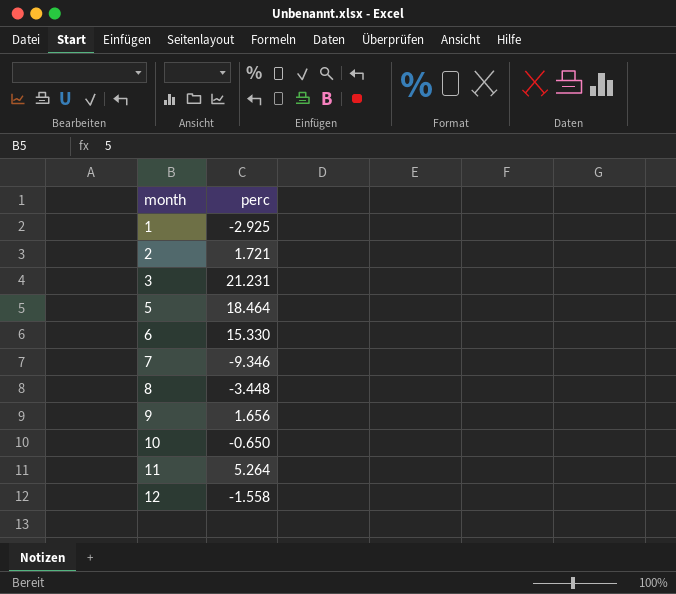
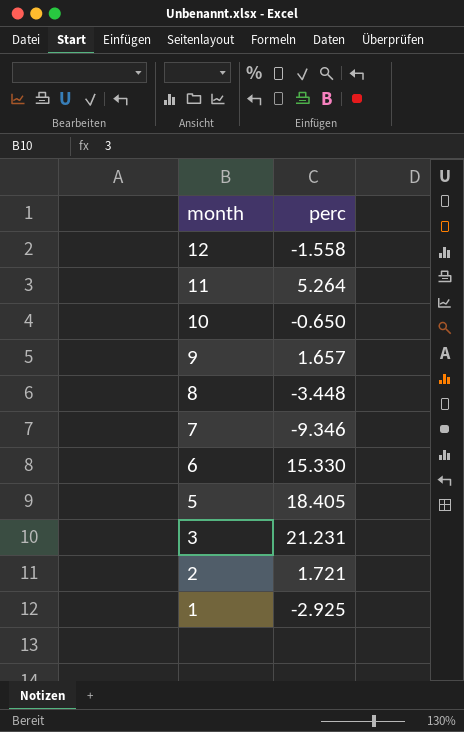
row order: month ascending -> month descending
9 | perc: 1.656 -> 1.657
5 | perc: 18.464 -> 18.405

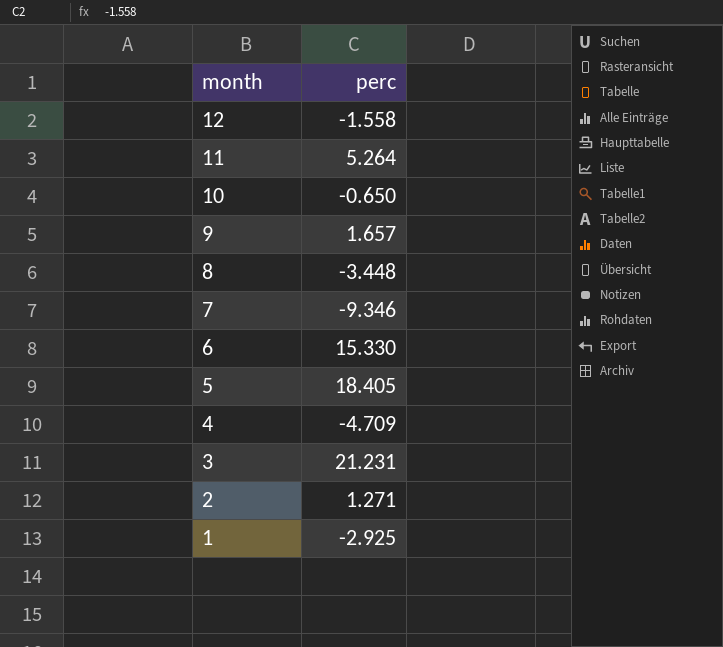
row 4: none -> -4.709
2 | perc: 1.721 -> 1.271

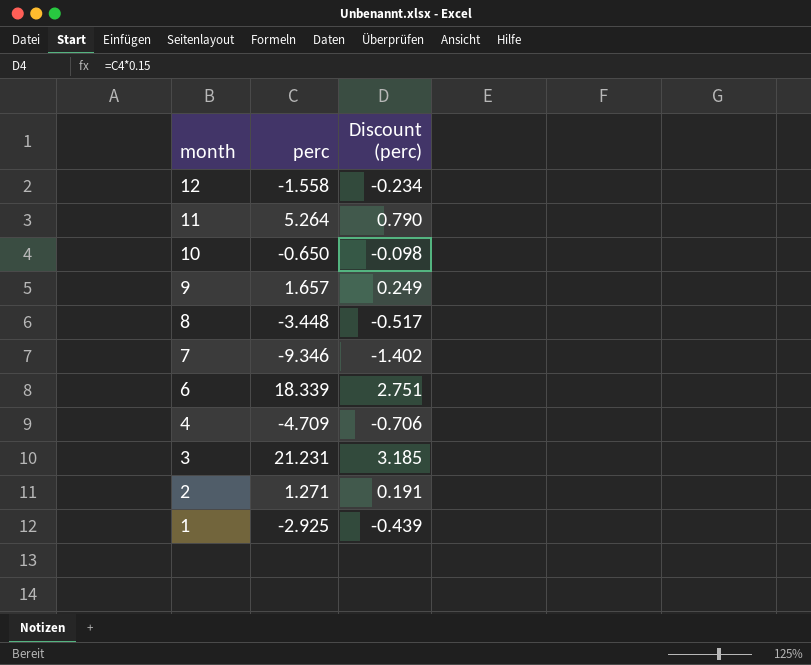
column Discount (perc) | formula: none -> [perc] * 0.15
row 5: 18.405 -> none
6 | perc: 15.330 -> 18.339

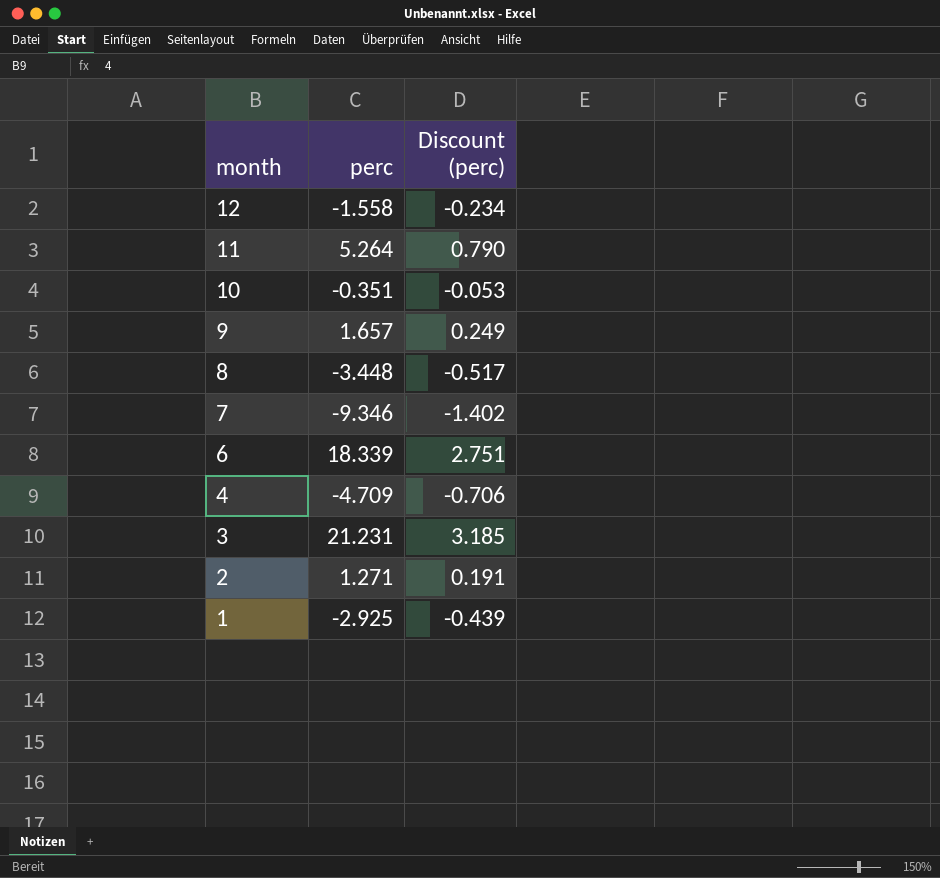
10 | perc: -0.650 -> -0.351
10 | Discount (perc): -0.098 -> -0.053

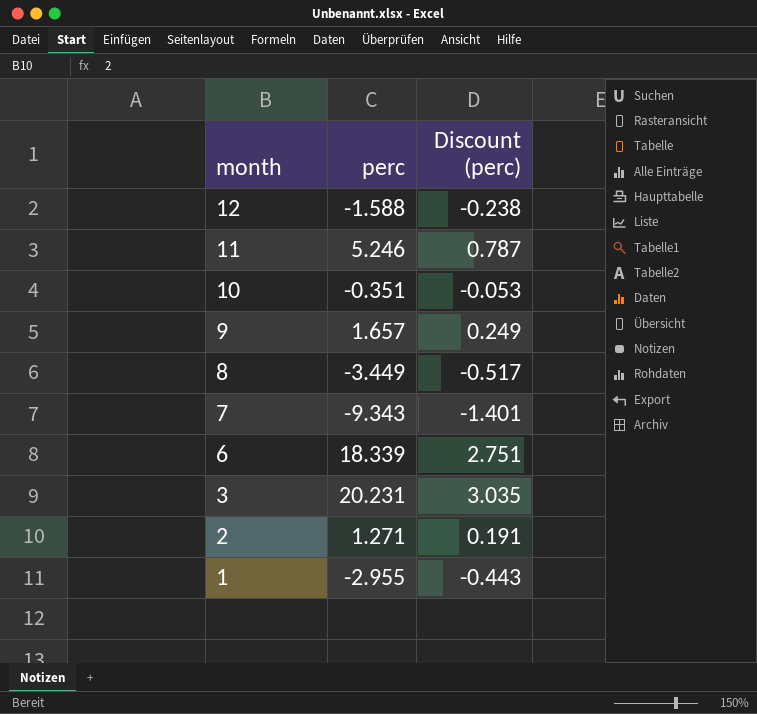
row 4: -4.709 | -0.706 -> none
12 | perc: -1.558 -> -1.588
12 | Discount (perc): -0.234 -> -0.238
11 | perc: 5.264 -> 5.246
11 | Discount (perc): 0.790 -> 0.787
8 | perc: -3.448 -> -3.449
7 | perc: -9.346 -> -9.343
7 | Discount (perc): -1.402 -> -1.401
3 | perc: 21.231 -> 20.231
3 | Discount (perc): 3.185 -> 3.035
1 | perc: -2.925 -> -2.955
1 | Discount (perc): -0.439 -> -0.443

